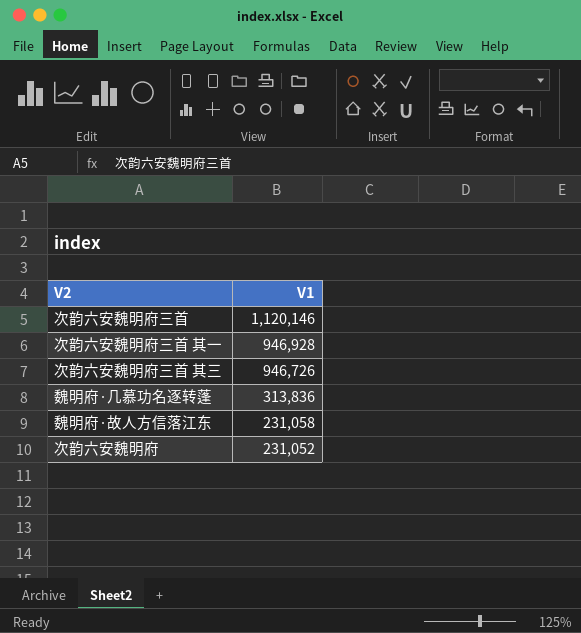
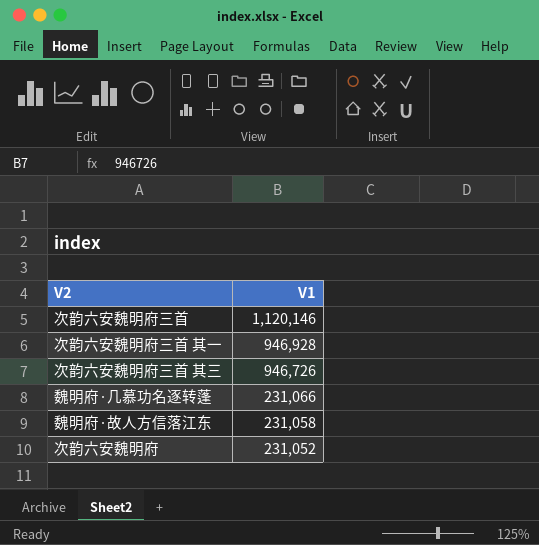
魏明府·几慕功名逐转蓬 | V1: 313,836 -> 231,066

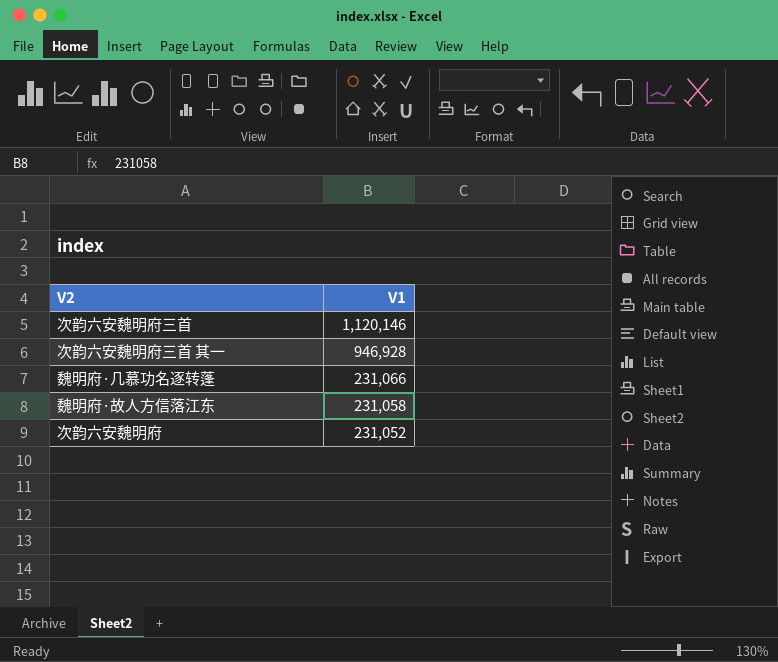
row 次韵六安魏明府三首 其三: 946,726 -> none

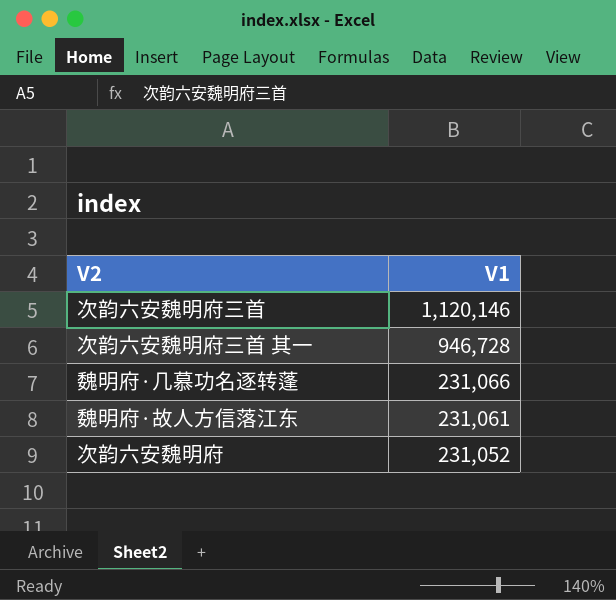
次韵六安魏明府三首 其一 | V1: 946,928 -> 946,728
魏明府·故人方信落江东 | V1: 231,058 -> 231,061

